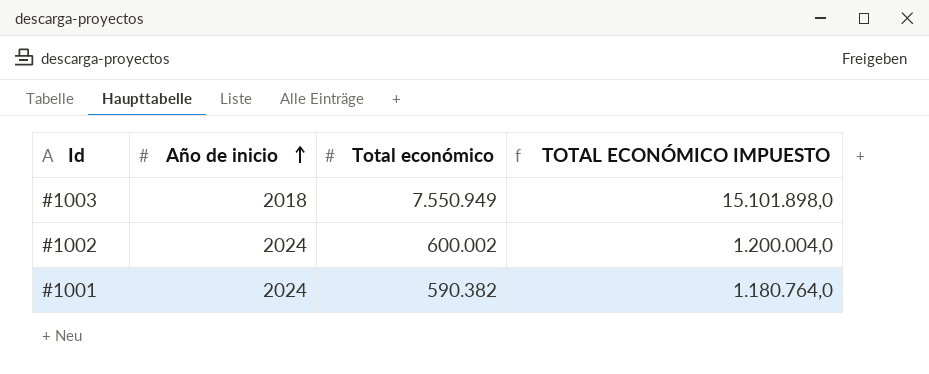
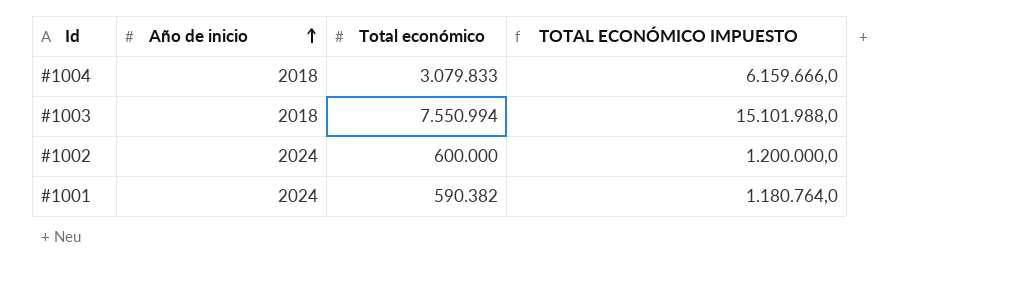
row #1004: none -> 2018 | 3.079.833 | 6.159.666,0
#1003 | Total económico: 7.550.949 -> 7.550.994
#1003 | TOTAL ECONÓMICO IMPUESTO: 15.101.898,0 -> 15.101.988,0
#1002 | Total económico: 600.002 -> 600.000
#1002 | TOTAL ECONÓMICO IMPUESTO: 1.200.004,0 -> 1.200.000,0

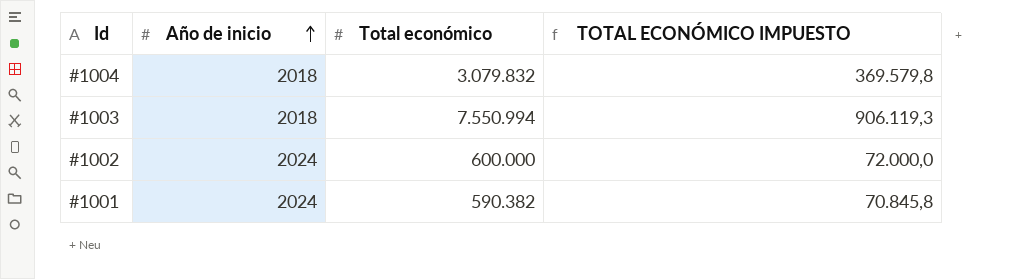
column TOTAL ECONÓMICO IMPUESTO | formula: [Total económico] * 2 -> [Total económico] * 0,12
#1004 | Total económico: 3.079.833 -> 3.079.832

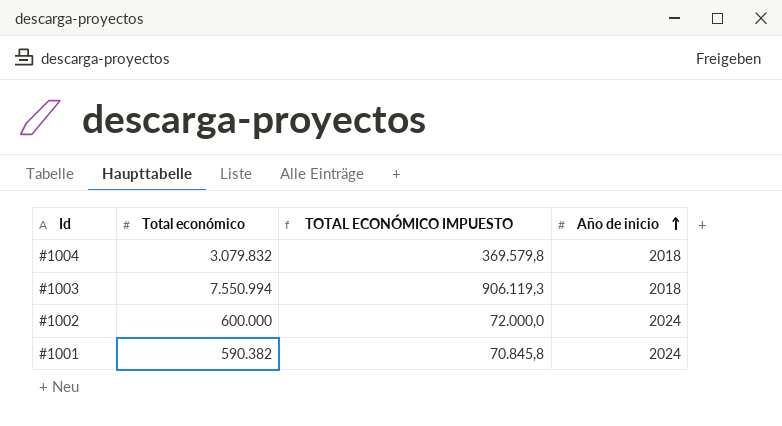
column Año de inicio | position: 2 -> 4

